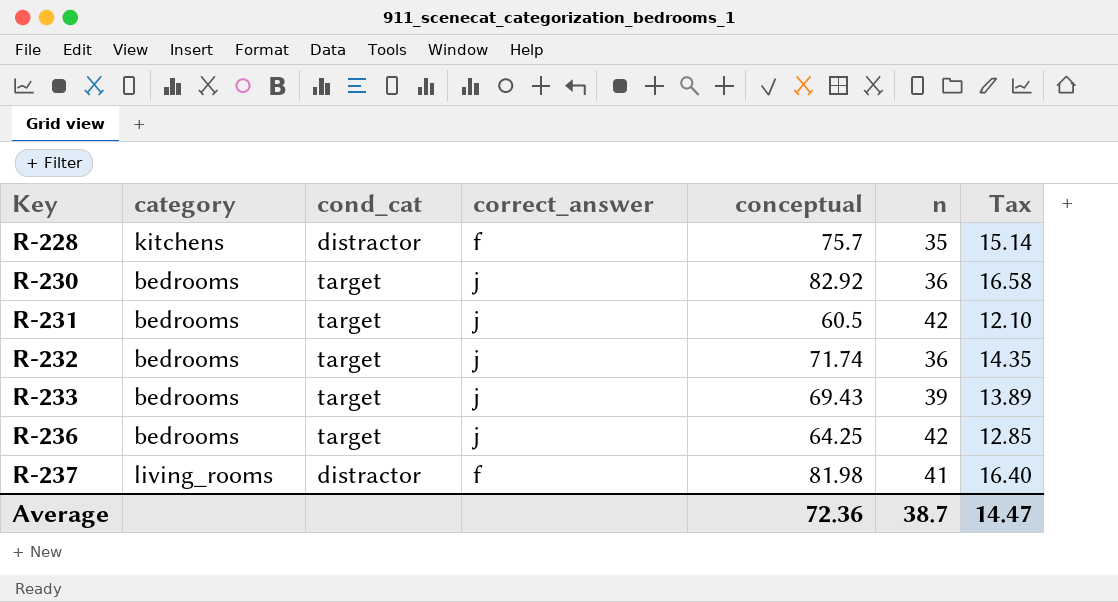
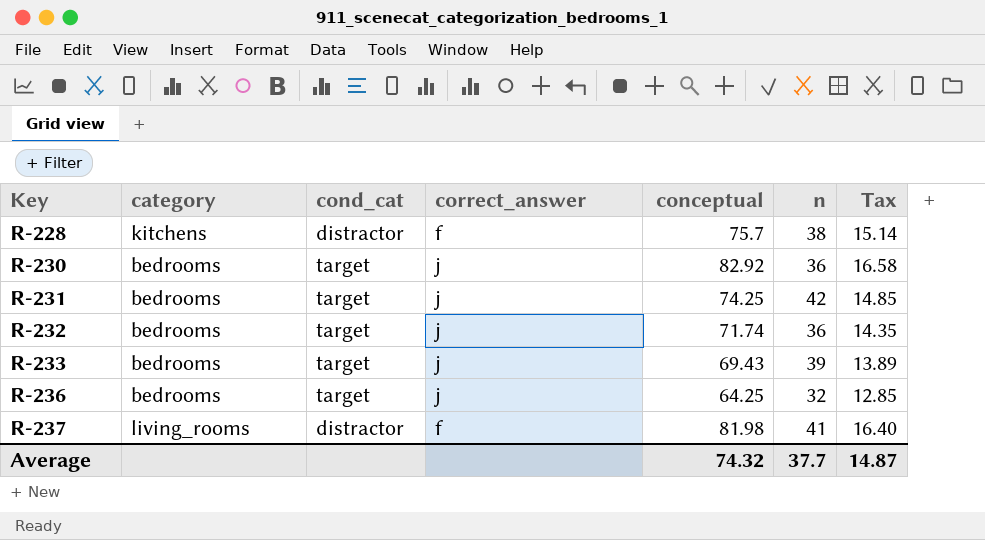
R-228 | n: 35 -> 38
R-231 | conceptual: 60.5 -> 74.25
R-231 | Tax: 12.10 -> 14.85
R-236 | n: 42 -> 32
Average | conceptual: 72.36 -> 74.32
Average | n: 38.7 -> 37.7
Average | Tax: 14.47 -> 14.87

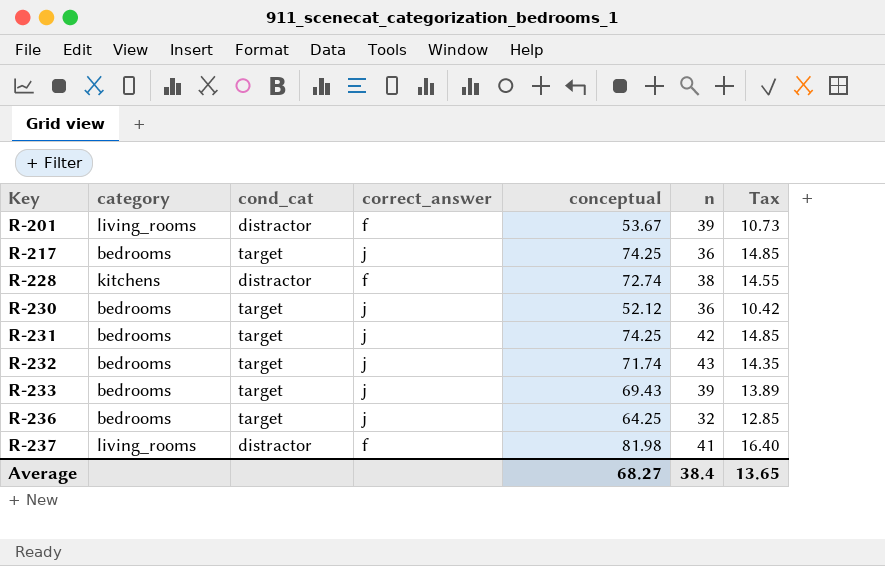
row R-201: none -> living_rooms | distractor | f | 53.67 | 39 | 10.73
row R-217: none -> bedrooms | target | j | 74.25 | 36 | 14.85
R-228 | conceptual: 75.7 -> 72.74
R-228 | Tax: 15.14 -> 14.55
R-230 | conceptual: 82.92 -> 52.12
R-230 | Tax: 16.58 -> 10.42
R-232 | n: 36 -> 43
Average | conceptual: 74.32 -> 68.27
Average | n: 37.7 -> 38.4
Average | Tax: 14.87 -> 13.65

